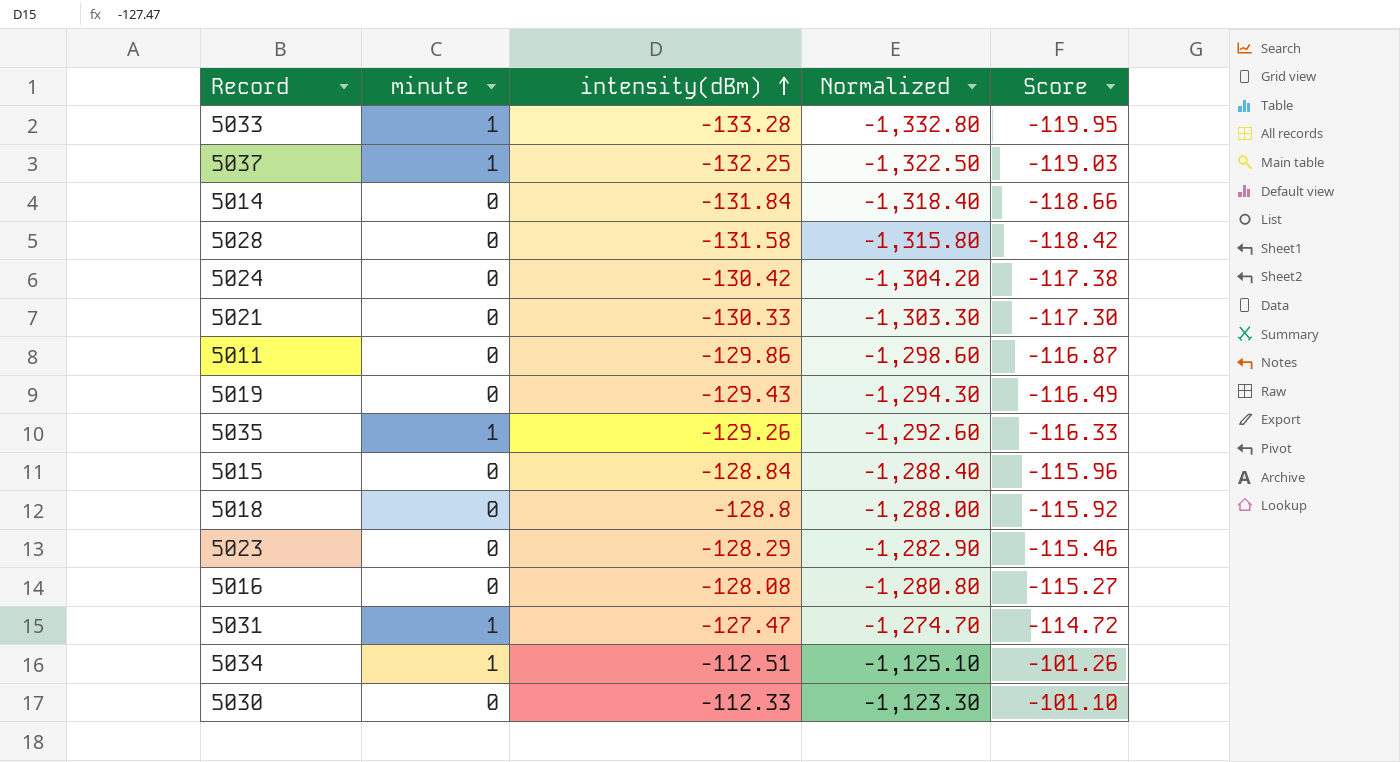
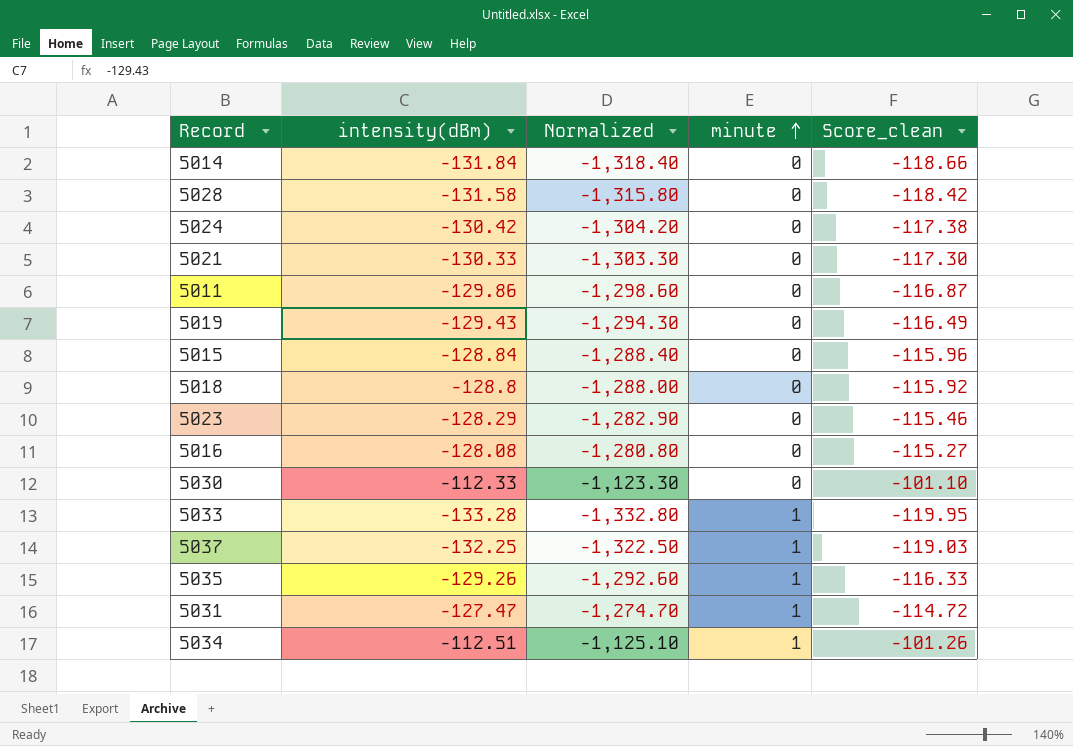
row order: intensity(dBm) ascending -> minute ascending
column minute | position: 2 -> 4
column name: Score -> Score_clean

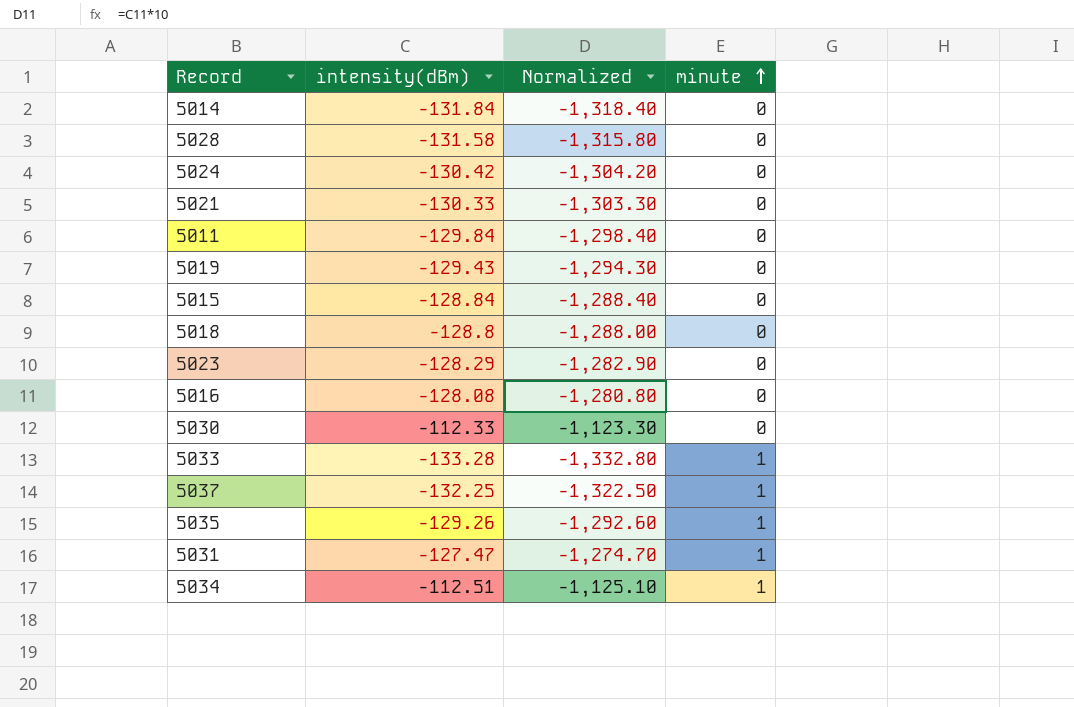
column Score_clean | formula: [intensity(dBm)] * 0.9 -> none
5011 | intensity(dBm): -129.86 -> -129.84
5011 | Normalized: -1,298.60 -> -1,298.40

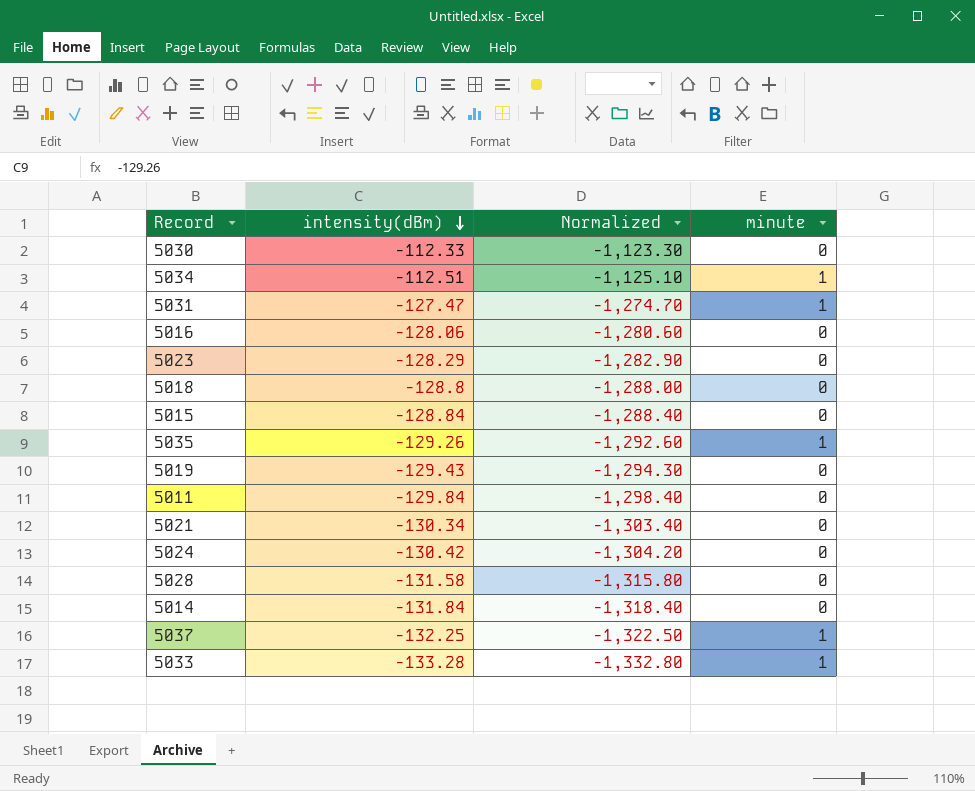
row order: minute ascending -> intensity(dBm) descending
5016 | intensity(dBm): -128.08 -> -128.06
5016 | Normalized: -1,280.80 -> -1,280.60
5021 | intensity(dBm): -130.33 -> -130.34
5021 | Normalized: -1,303.30 -> -1,303.40

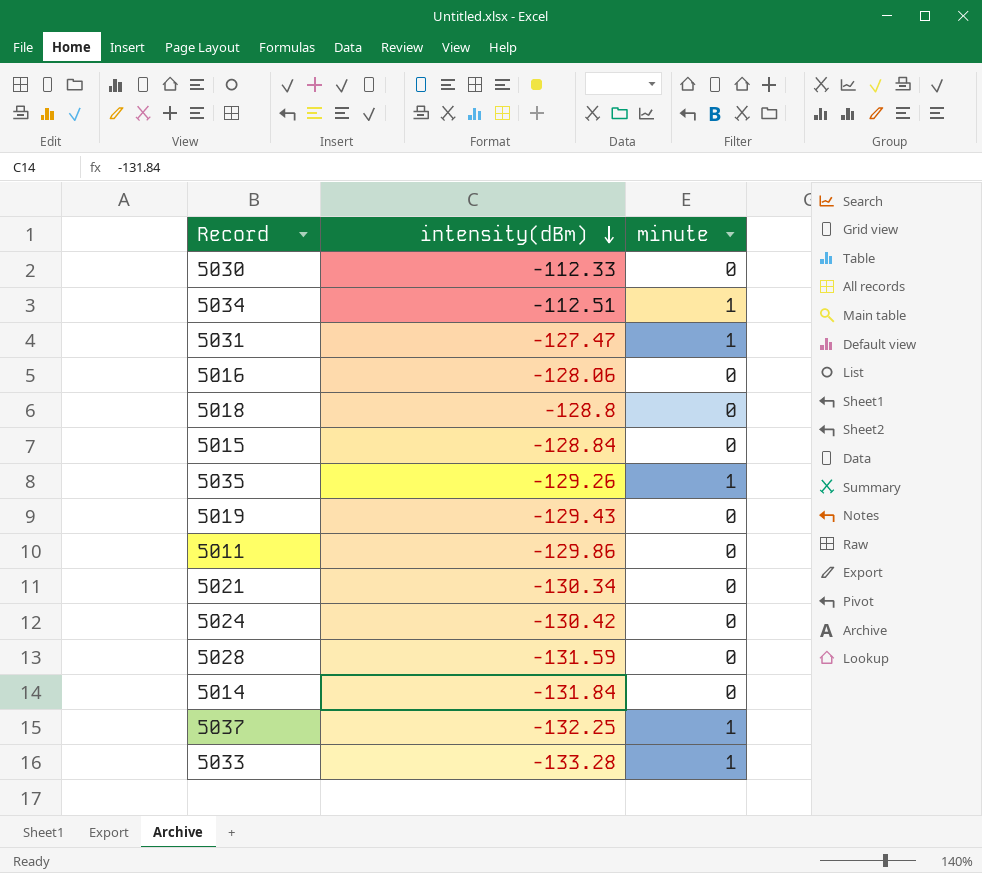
column Normalized | formula: [intensity(dBm)] * 10 -> none
row 5023: -128.29 | -1,282.90 | 0 -> none
5011 | intensity(dBm): -129.84 -> -129.86
5028 | intensity(dBm): -131.58 -> -131.59

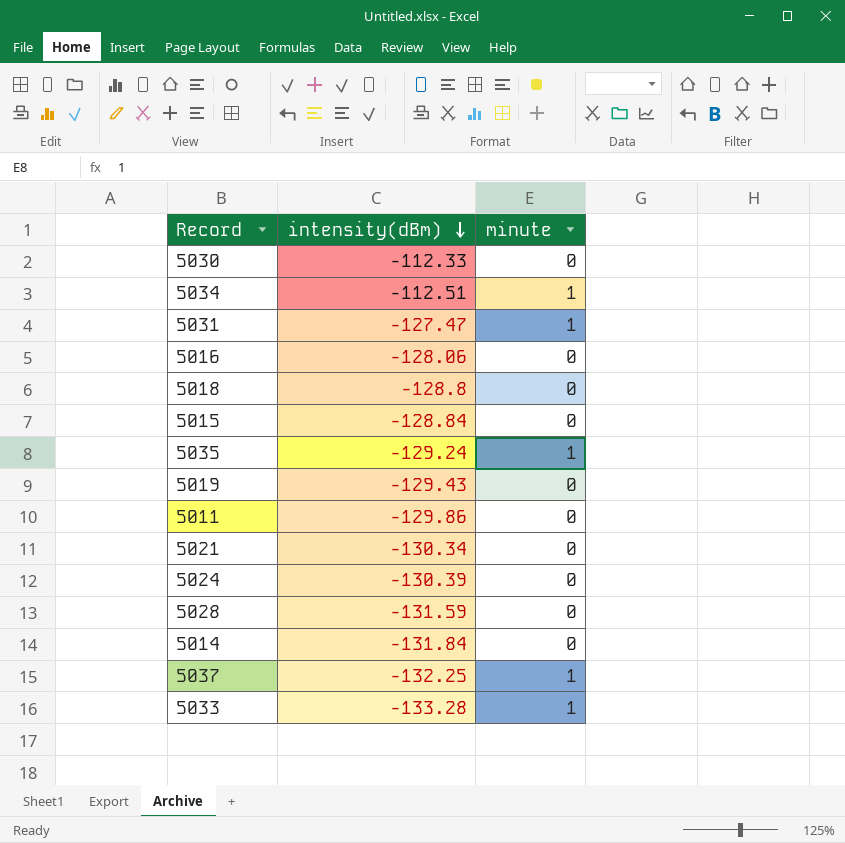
5035 | intensity(dBm): -129.26 -> -129.24
5024 | intensity(dBm): -130.42 -> -130.39

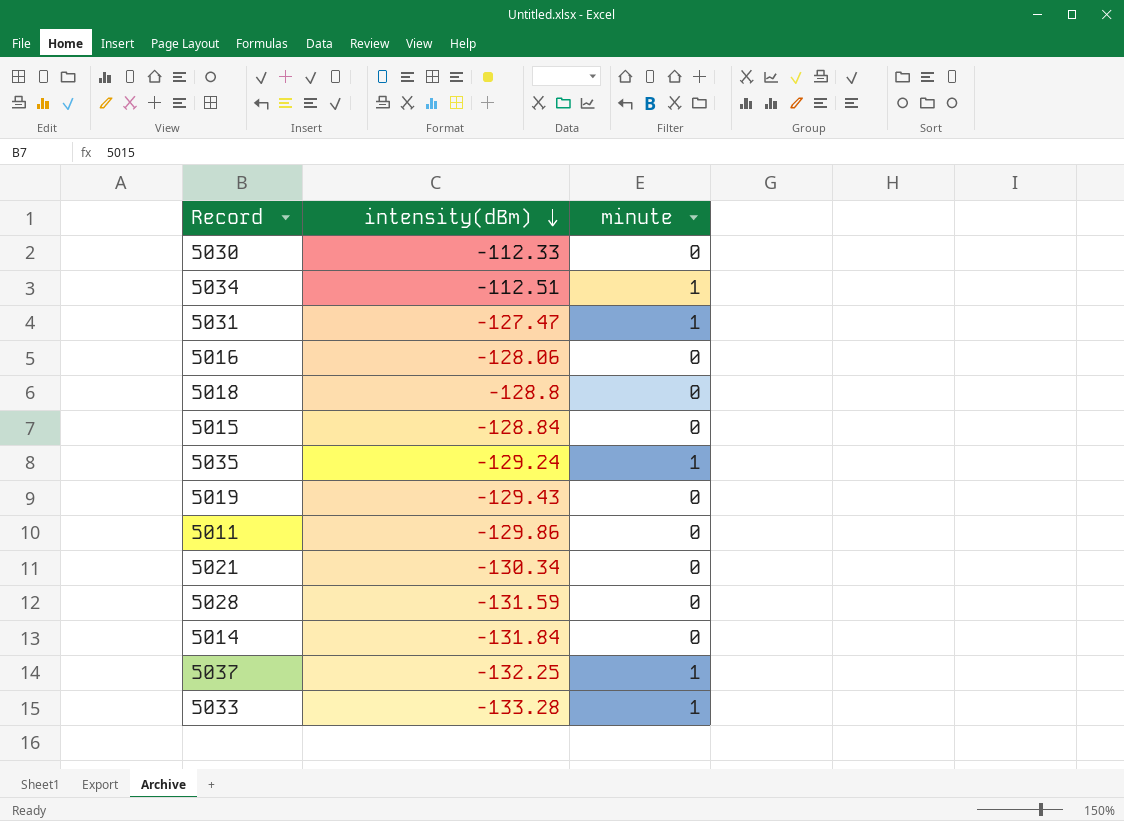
row 5024: -130.39 | 0 -> none

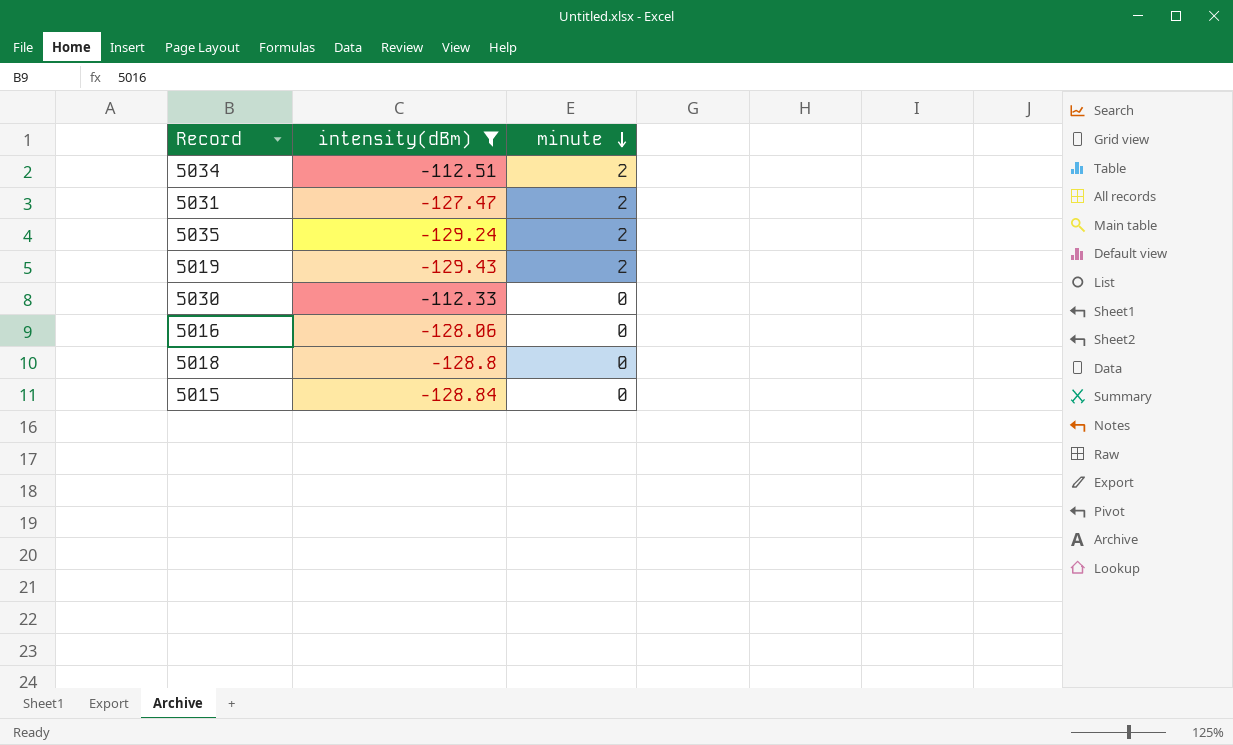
filter: none -> intensity(dBm) >= -129.43
row order: intensity(dBm) descending -> minute descending
5034 | minute: 1 -> 2
5031 | minute: 1 -> 2
5035 | minute: 1 -> 2
5019 | minute: 0 -> 2

